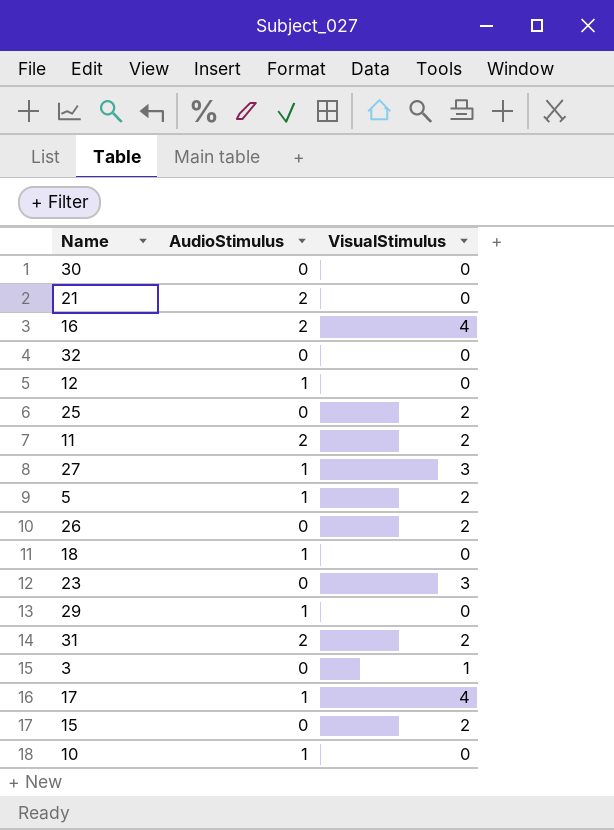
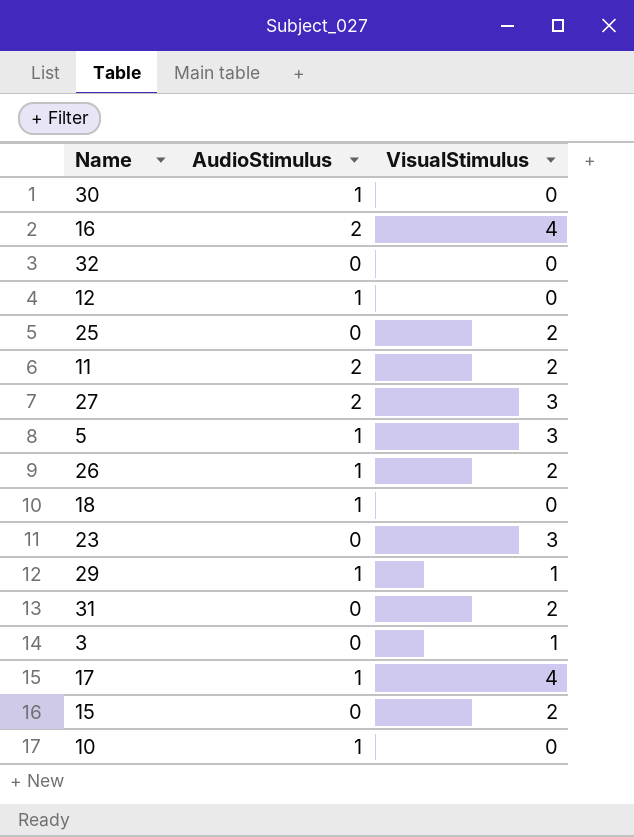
row 21: 2 | 0 -> none
30 | AudioStimulus: 0 -> 1
27 | AudioStimulus: 1 -> 2
5 | VisualStimulus: 2 -> 3
26 | AudioStimulus: 0 -> 1
29 | VisualStimulus: 0 -> 1
31 | AudioStimulus: 2 -> 0

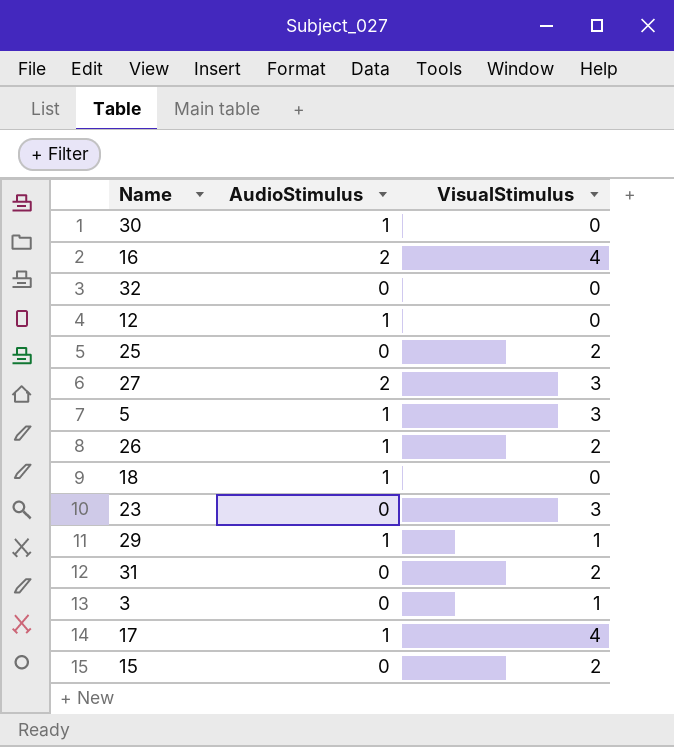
row 11: 2 | 2 -> none
row 10: 1 | 0 -> none

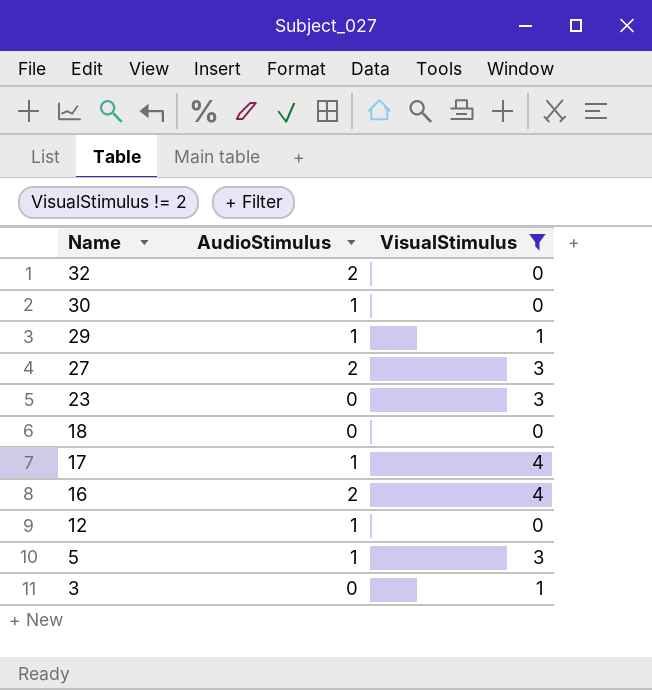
filter: none -> VisualStimulus != 2
row order: none -> Name descending
32 | AudioStimulus: 0 -> 2
18 | AudioStimulus: 1 -> 0

